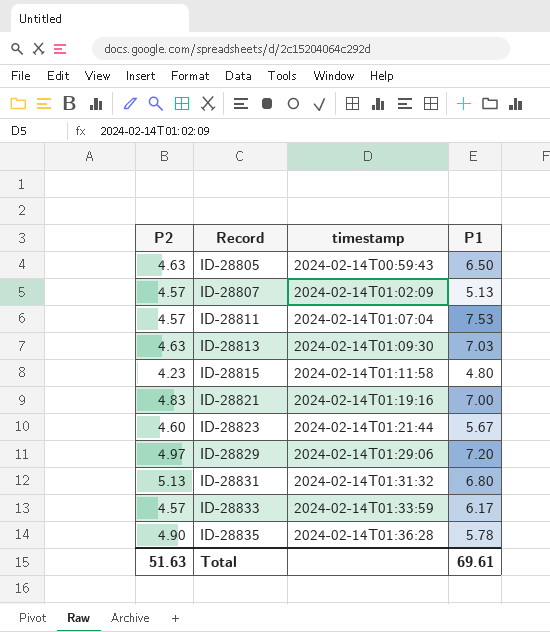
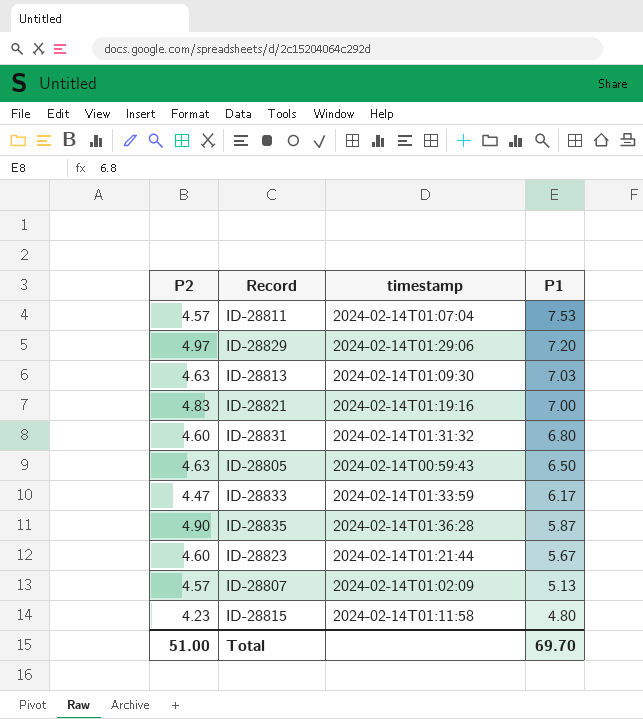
row order: Record ascending -> P1 descending
ID-28831 | P2: 5.13 -> 4.60
ID-28833 | P2: 4.57 -> 4.47
ID-28835 | P1: 5.78 -> 5.87
Total | P2: 51.63 -> 51.00
Total | P1: 69.61 -> 69.70

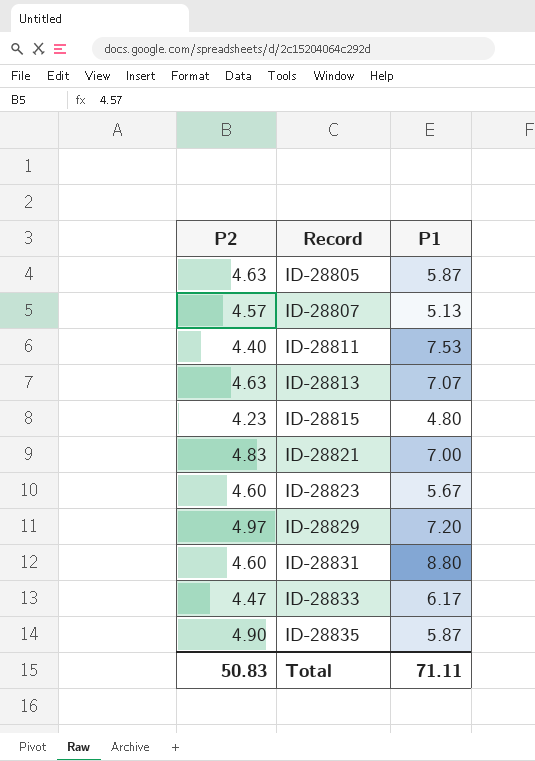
row order: P1 descending -> Record ascending
column timestamp | position: 3 -> none
ID-28805 | P1: 6.50 -> 5.87
ID-28811 | P2: 4.57 -> 4.40
ID-28813 | P1: 7.03 -> 7.07
ID-28831 | P1: 6.80 -> 8.80
Total | P2: 51.00 -> 50.83
Total | P1: 69.70 -> 71.11

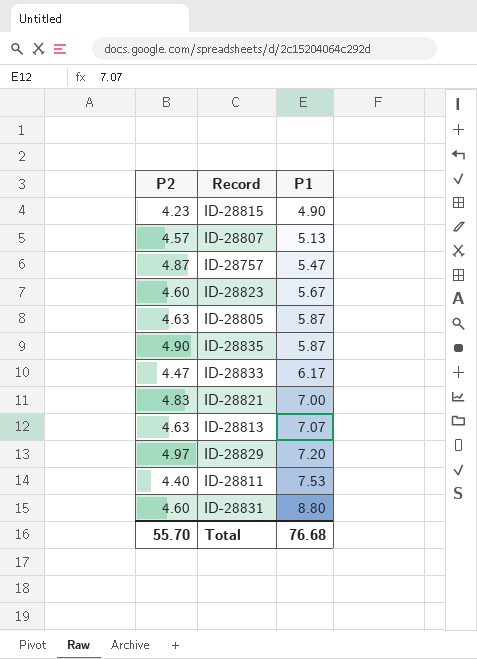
row order: Record ascending -> P1 ascending
ID-28815 | P1: 4.80 -> 4.90
row ID-28757: none -> 4.87 | 5.47
Total | P2: 50.83 -> 55.70
Total | P1: 71.11 -> 76.68

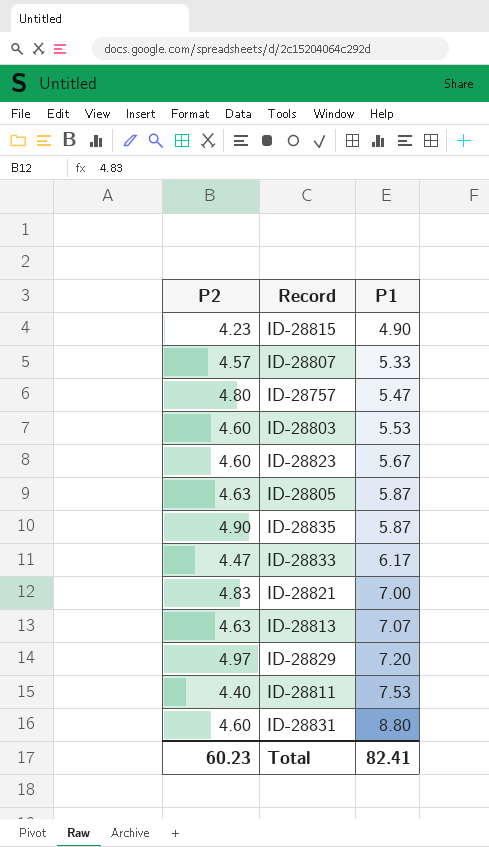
ID-28807 | P1: 5.13 -> 5.33
ID-28757 | P2: 4.87 -> 4.80
row ID-28803: none -> 4.60 | 5.53
Total | P2: 55.70 -> 60.23
Total | P1: 76.68 -> 82.41

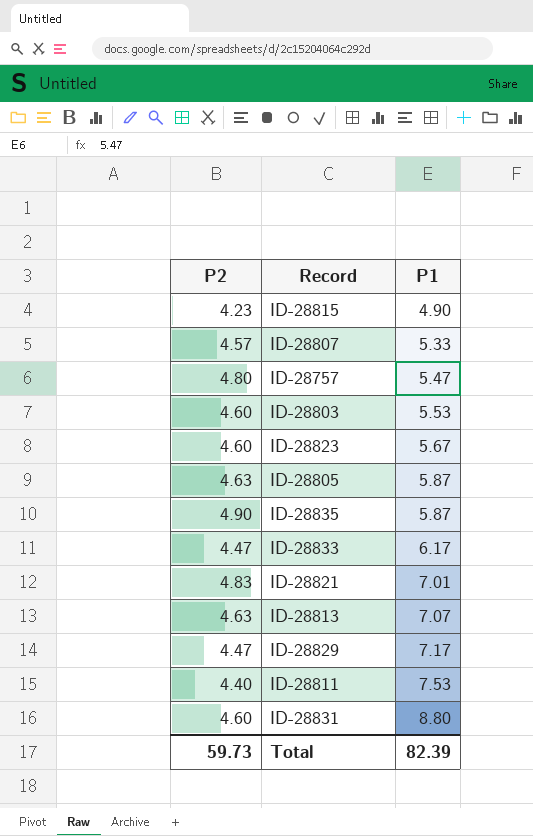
ID-28821 | P1: 7.00 -> 7.01
ID-28829 | P2: 4.97 -> 4.47
ID-28829 | P1: 7.20 -> 7.17
Total | P2: 60.23 -> 59.73
Total | P1: 82.41 -> 82.39

